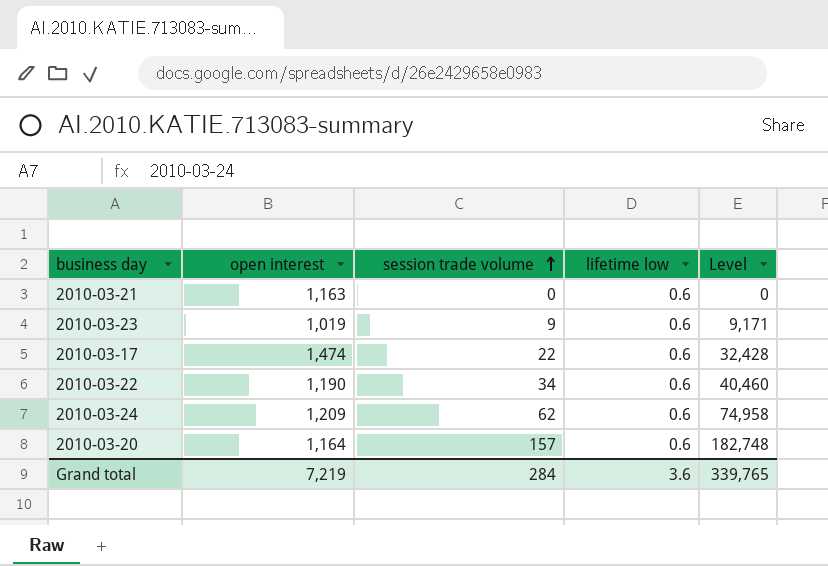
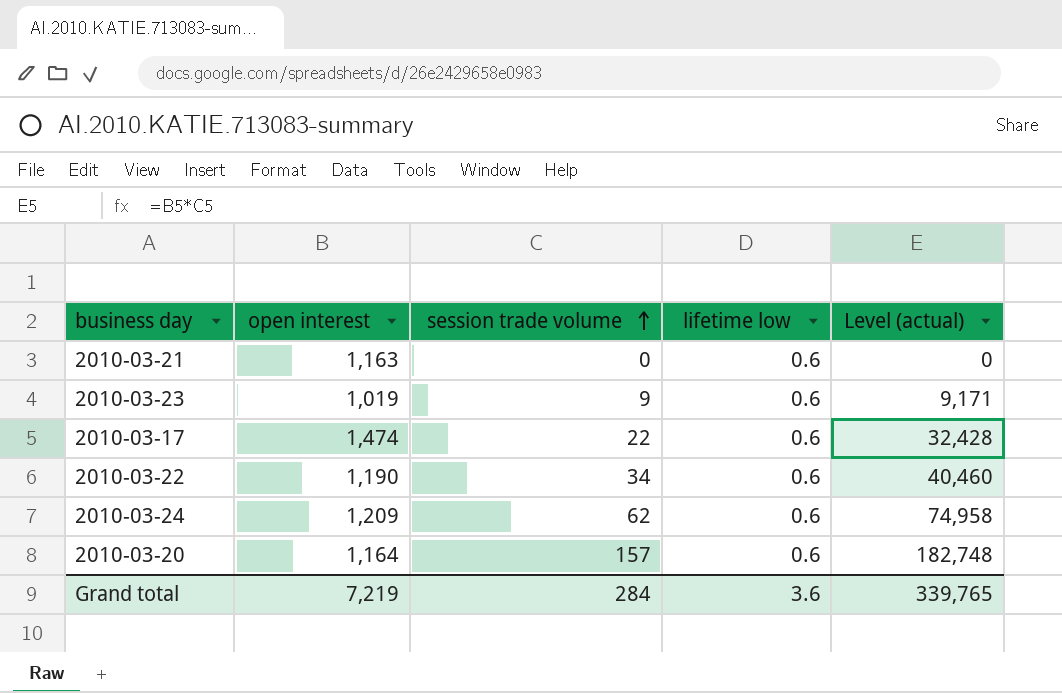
column name: Level -> Level (actual)

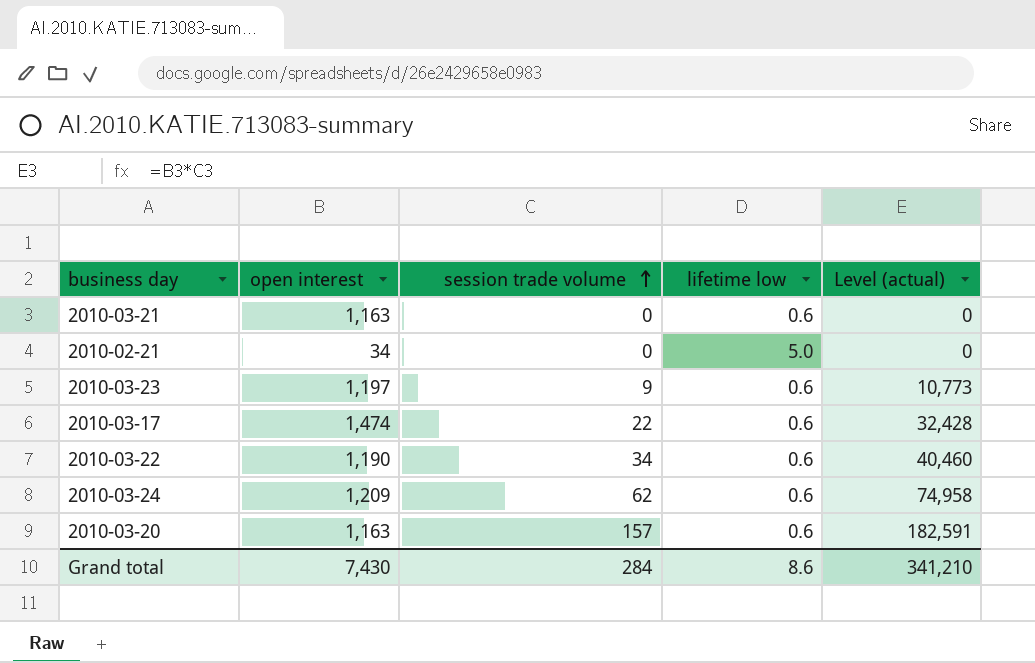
row 2010-02-21: none -> 34 | 0 | 5.0 | 0
2010-03-23 | open interest: 1,019 -> 1,197
2010-03-23 | Level (actual): 9,171 -> 10,773
2010-03-20 | open interest: 1,164 -> 1,163
2010-03-20 | Level (actual): 182,748 -> 182,591
Grand total | open interest: 7,219 -> 7,430
Grand total | lifetime low: 3.6 -> 8.6
Grand total | Level (actual): 339,765 -> 341,210

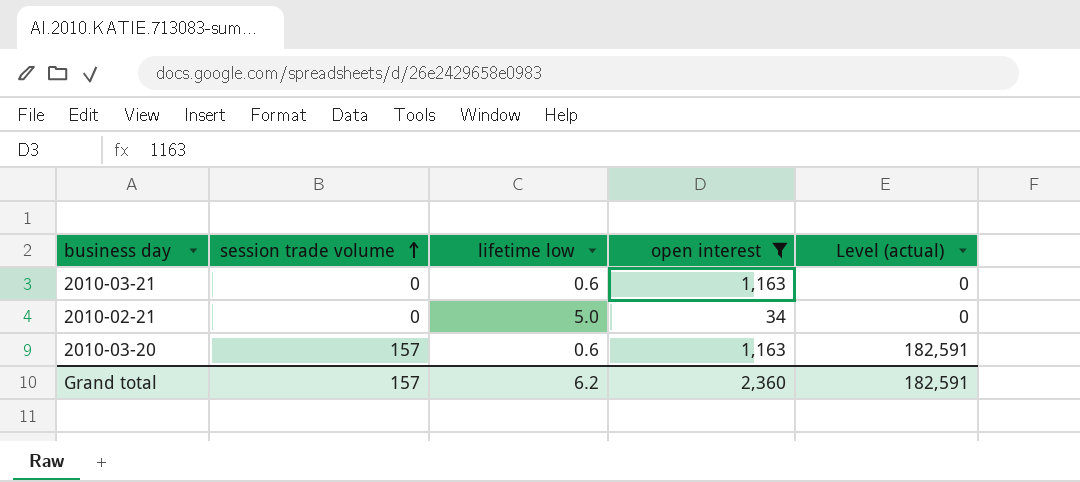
filter: none -> open interest <= 1,163
column open interest | position: 2 -> 4
Grand total | session trade volume: 284 -> 157
Grand total | lifetime low: 8.6 -> 6.2
Grand total | open interest: 7,430 -> 2,360
Grand total | Level (actual): 341,210 -> 182,591

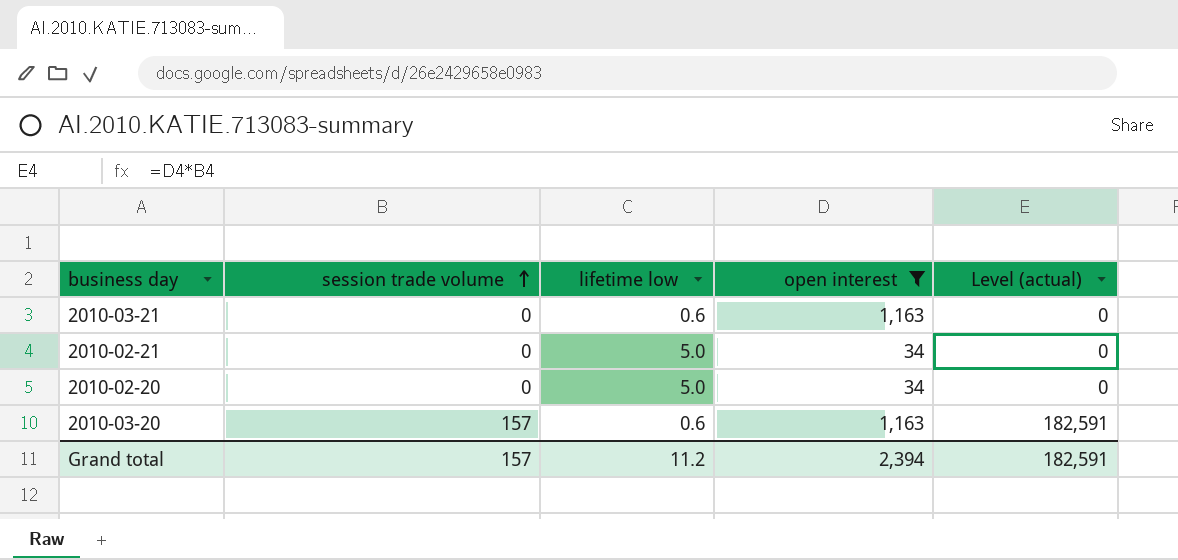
row 2010-02-20: none -> 0 | 5.0 | 34 | 0
Grand total | lifetime low: 6.2 -> 11.2
Grand total | open interest: 2,360 -> 2,394

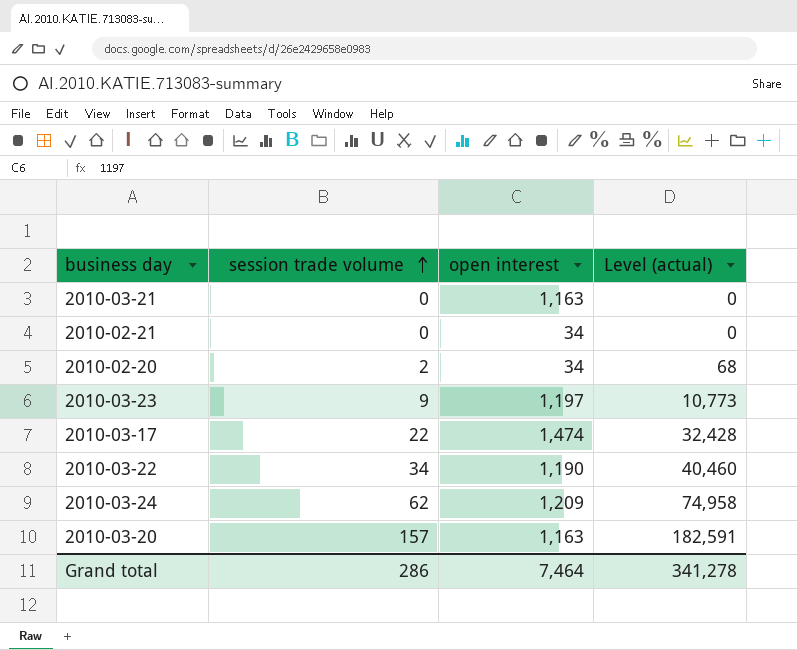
filter: open interest <= 1,163 -> none
column lifetime low | position: 3 -> none
2010-02-20 | session trade volume: 0 -> 2
2010-02-20 | Level (actual): 0 -> 68
Grand total | session trade volume: 157 -> 286
Grand total | open interest: 2,394 -> 7,464
Grand total | Level (actual): 182,591 -> 341,278

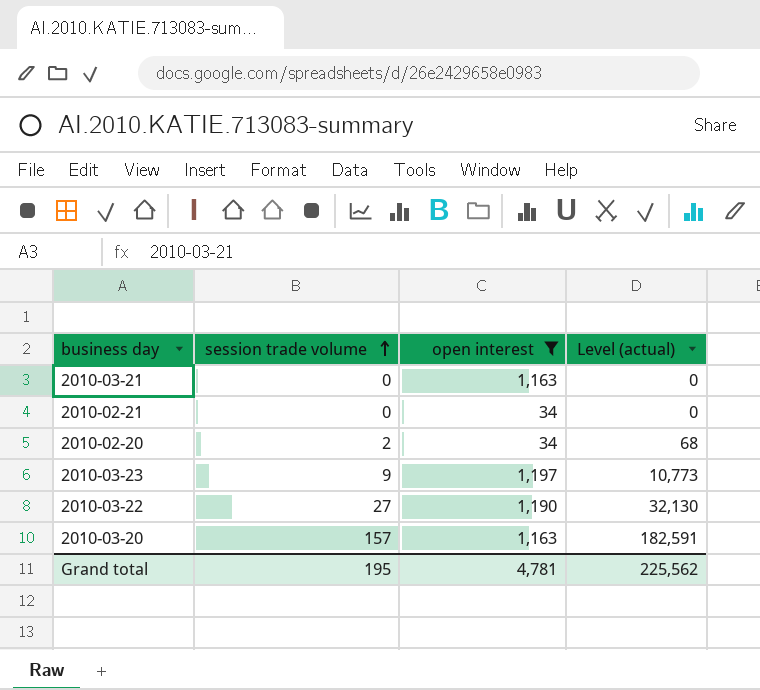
filter: none -> open interest <= 1,197
2010-03-22 | session trade volume: 34 -> 27
2010-03-22 | Level (actual): 40,460 -> 32,130
Grand total | session trade volume: 286 -> 195
Grand total | open interest: 7,464 -> 4,781
Grand total | Level (actual): 341,278 -> 225,562

